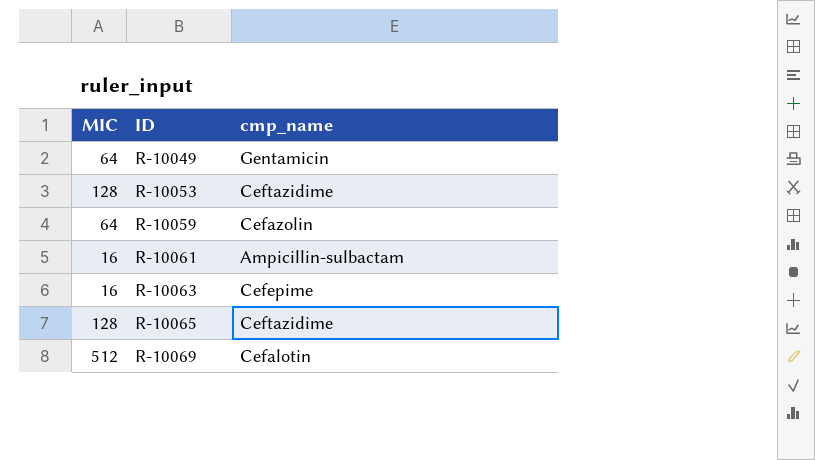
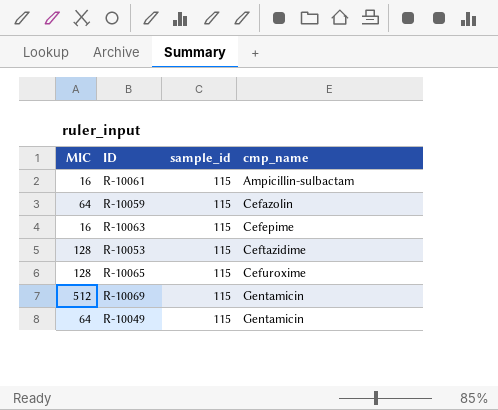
row order: ID ascending -> cmp_name ascending
column sample_id | position: none -> 3
R-10065 | cmp_name: Ceftazidime -> Cefuroxime
R-10069 | cmp_name: Cefalotin -> Gentamicin

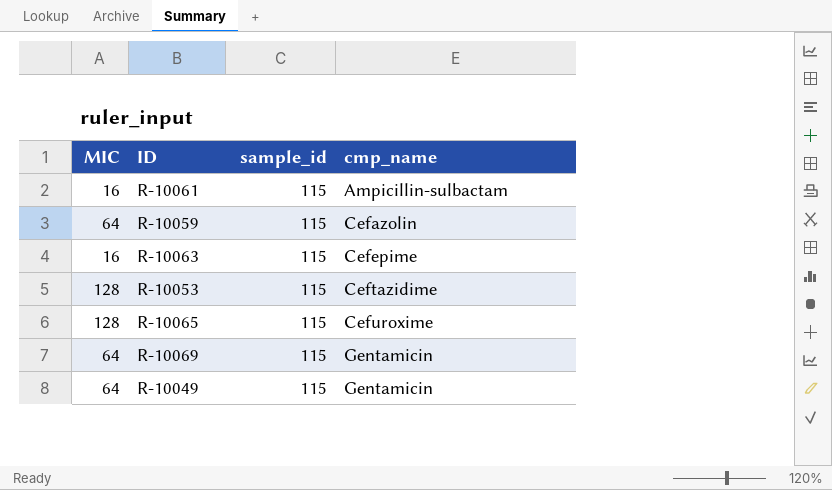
R-10069 | MIC: 512 -> 64

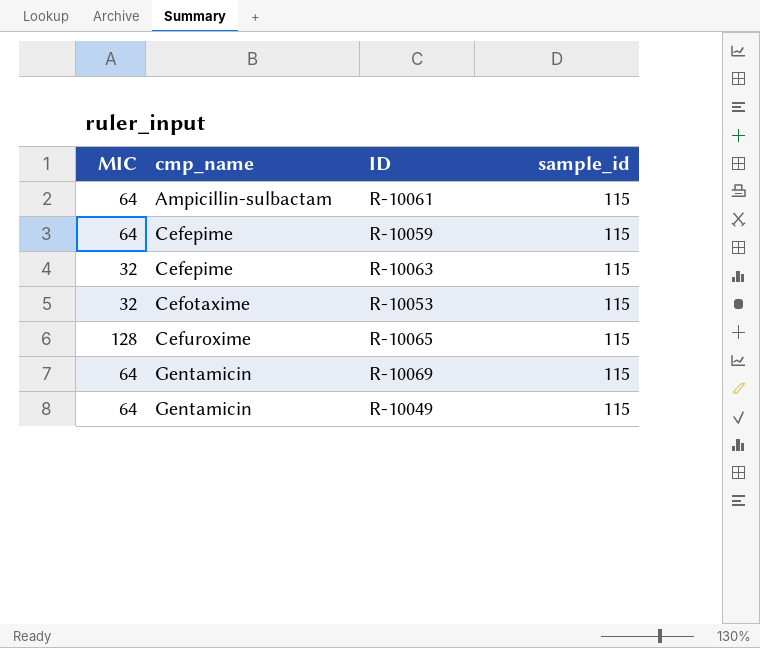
column cmp_name | position: 4 -> 2
R-10061 | MIC: 16 -> 64
R-10059 | cmp_name: Cefazolin -> Cefepime
R-10063 | MIC: 16 -> 32
R-10053 | MIC: 128 -> 32
R-10053 | cmp_name: Ceftazidime -> Cefotaxime

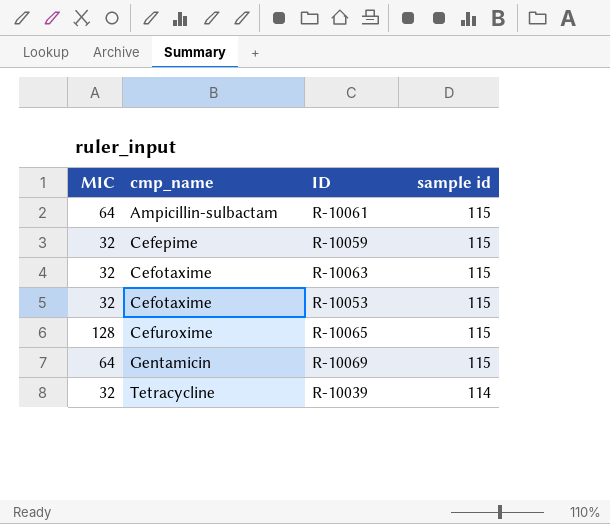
column name: sample_id -> sample id
row R-10049: 64 | Gentamicin | 115 -> none
R-10059 | MIC: 64 -> 32
R-10063 | cmp_name: Cefepime -> Cefotaxime
row R-10039: none -> 32 | Tetracycline | 114

